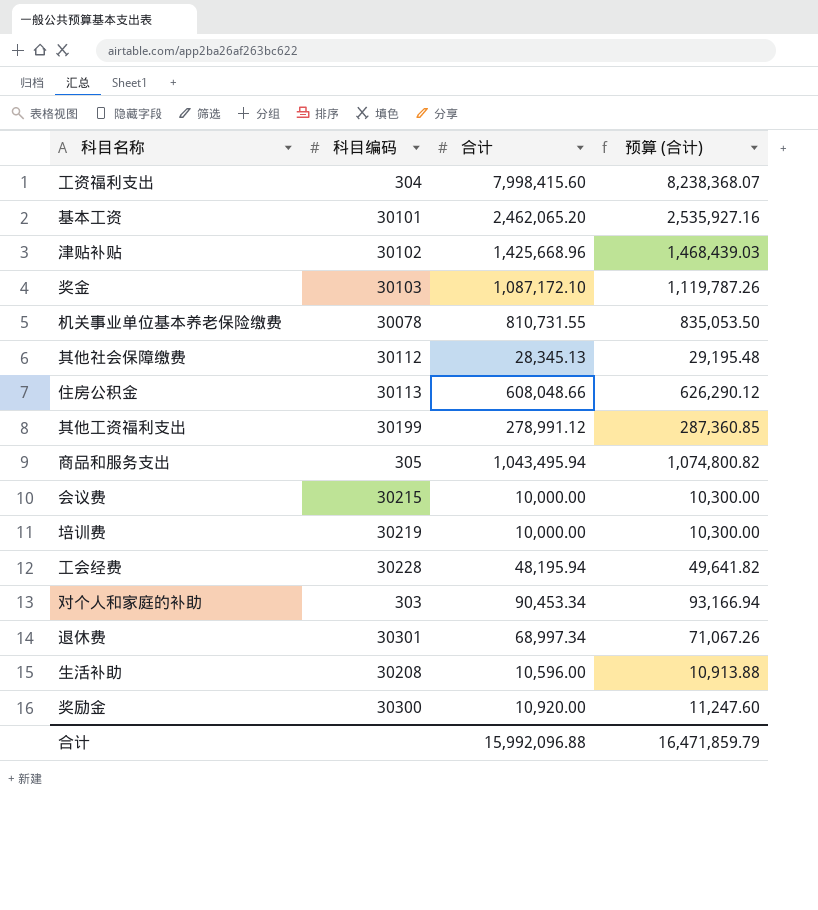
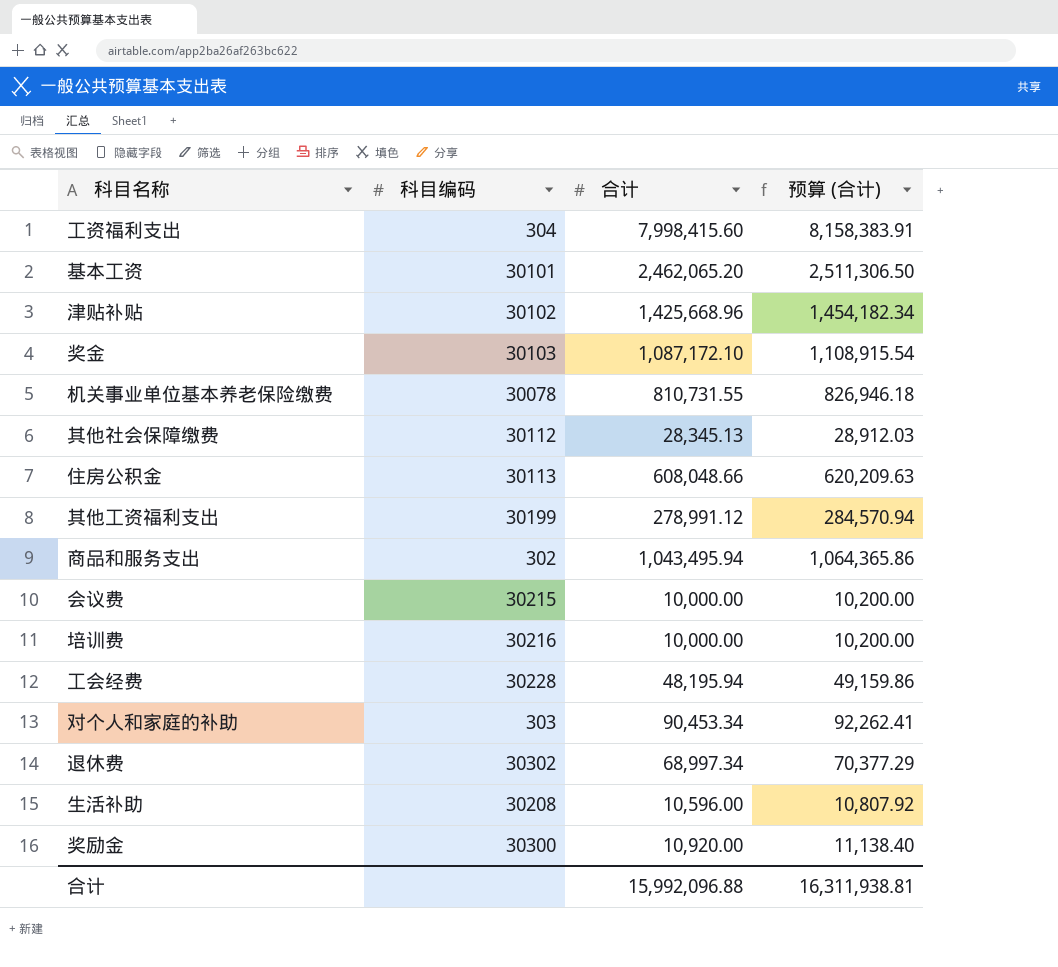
column 预算 (合计) | formula: [合计] * 1.03 -> [合计] * 1.02
商品和服务支出 | 科目编码: 305 -> 302
培训费 | 科目编码: 30219 -> 30216
退休费 | 科目编码: 30301 -> 30302
合计 | 预算 (合计): 16,471,859.79 -> 16,311,938.81

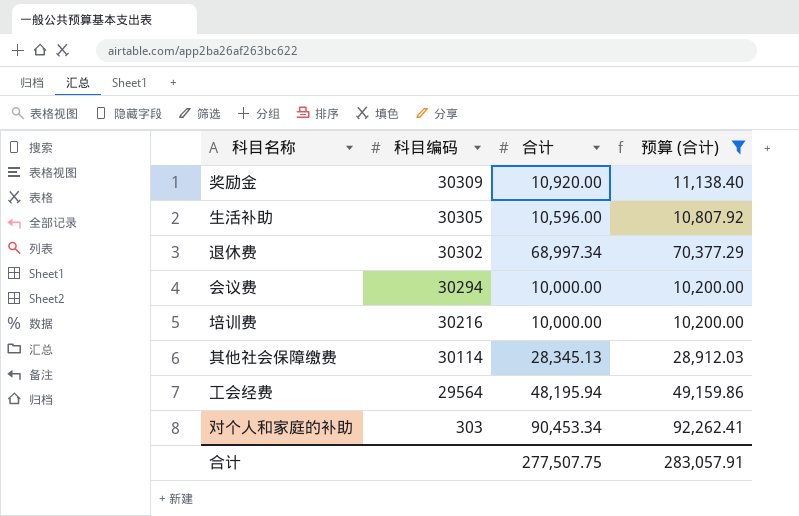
filter: none -> 预算 (合计) <= 92,262.41
row order: none -> 科目编码 descending
奖励金 | 科目编码: 30300 -> 30309
生活补助 | 科目编码: 30208 -> 30305
会议费 | 科目编码: 30215 -> 30294
其他社会保障缴费 | 科目编码: 30112 -> 30114
工会经费 | 科目编码: 30228 -> 29564
合计 | 合计: 15,992,096.88 -> 277,507.75
合计 | 预算 (合计): 16,311,938.81 -> 283,057.91

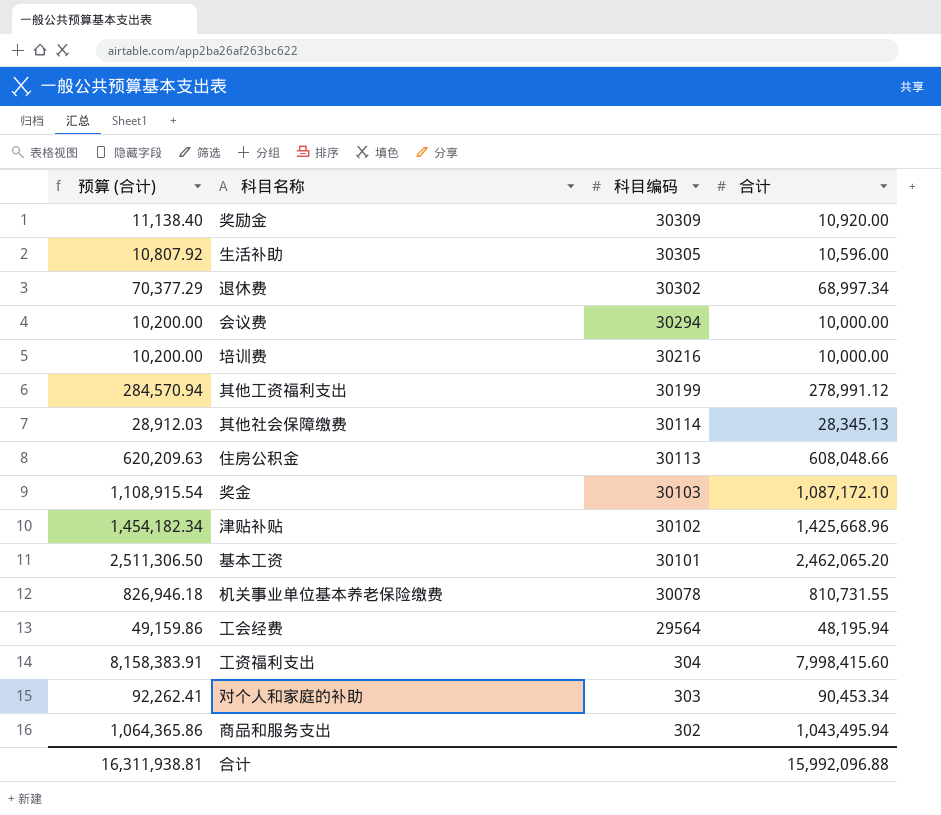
filter: 预算 (合计) <= 92,262.41 -> none
column 预算 (合计) | position: 4 -> 1
合计 | 预算 (合计): 283,057.91 -> 16,311,938.81
合计 | 合计: 277,507.75 -> 15,992,096.88

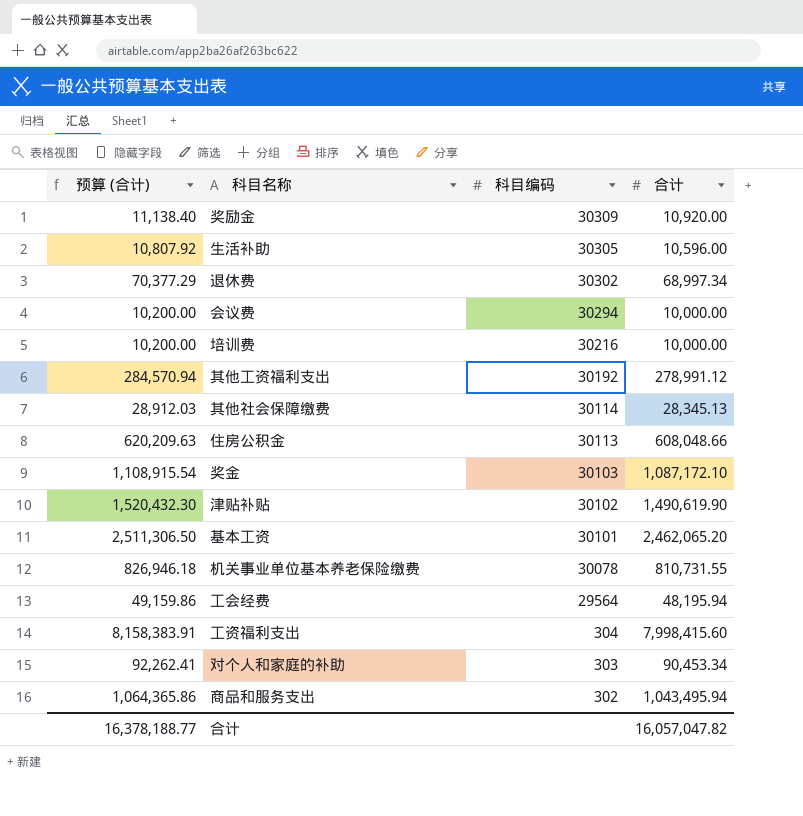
其他工资福利支出 | 科目编码: 30199 -> 30192
津贴补贴 | 预算 (合计): 1,454,182.34 -> 1,520,432.30
津贴补贴 | 合计: 1,425,668.96 -> 1,490,619.90
合计 | 预算 (合计): 16,311,938.81 -> 16,378,188.77
合计 | 合计: 15,992,096.88 -> 16,057,047.82

